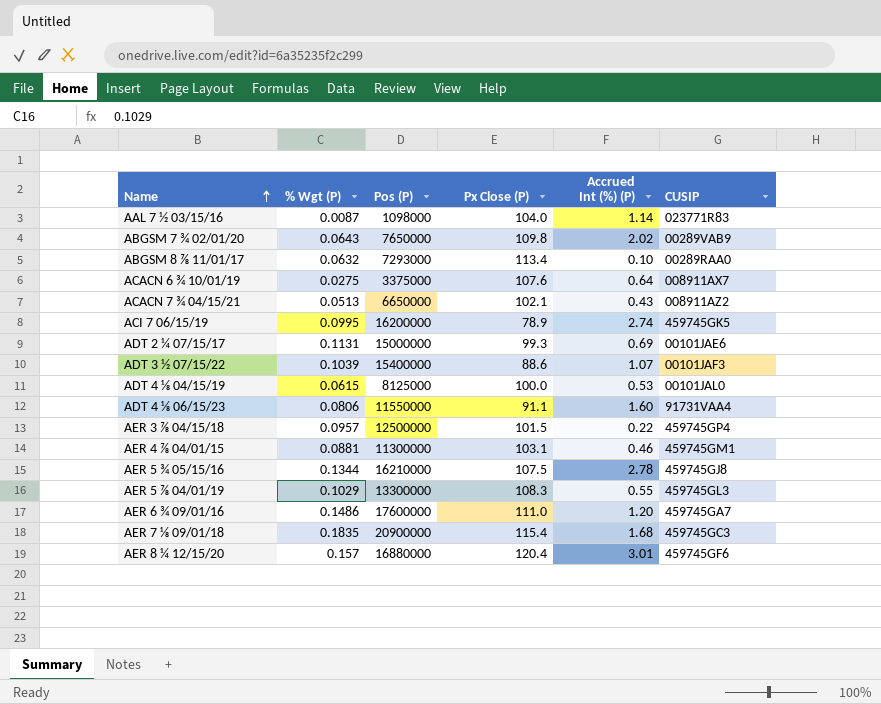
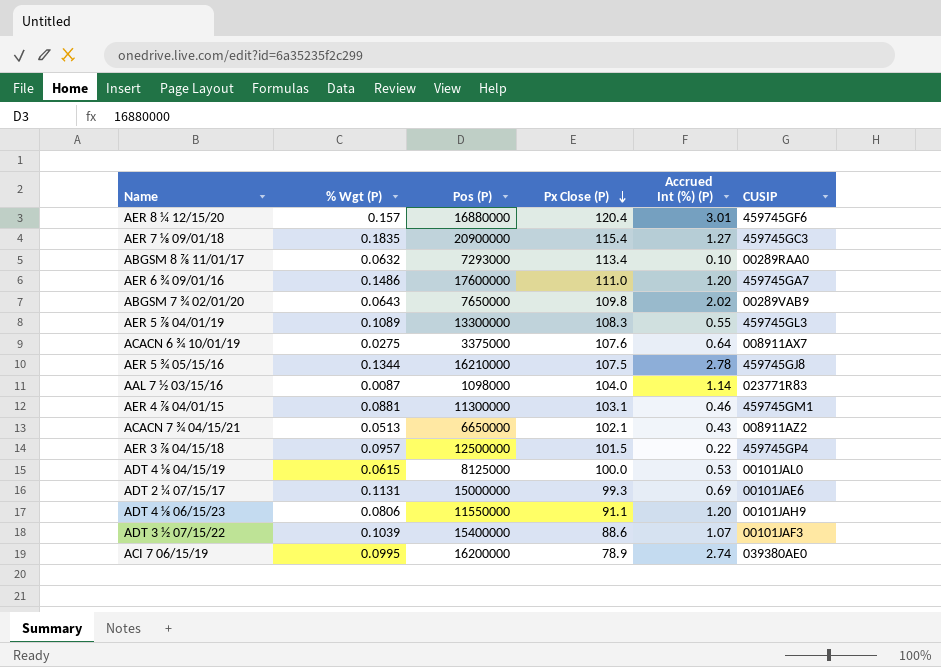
row order: Name ascending -> Px Close (P) descending
AER 7 ⅛ 09/01/18 | Accrued Int (%) (P): 1.68 -> 1.27
AER 5 ⅞ 04/01/19 | % Wgt (P): 0.1029 -> 0.1089
ADT 4 ⅛ 06/15/23 | Accrued Int (%) (P): 1.60 -> 1.20
ADT 4 ⅛ 06/15/23 | CUSIP: 91731VAA4 -> 00101JAH9
ACI 7 06/15/19 | CUSIP: 459745GK5 -> 039380AE0

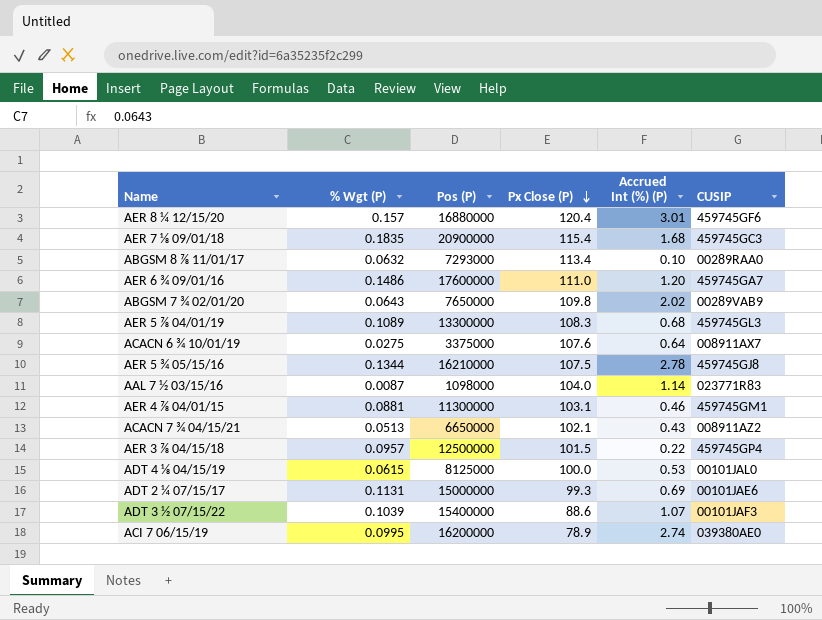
row ADT 4 ⅛ 06/15/23: 0.0806 | 11550000 | 91.1 | 1.20 | 00101JAH9 -> none
AER 7 ⅛ 09/01/18 | Accrued Int (%) (P): 1.27 -> 1.68
AER 5 ⅞ 04/01/19 | Accrued Int (%) (P): 0.55 -> 0.68

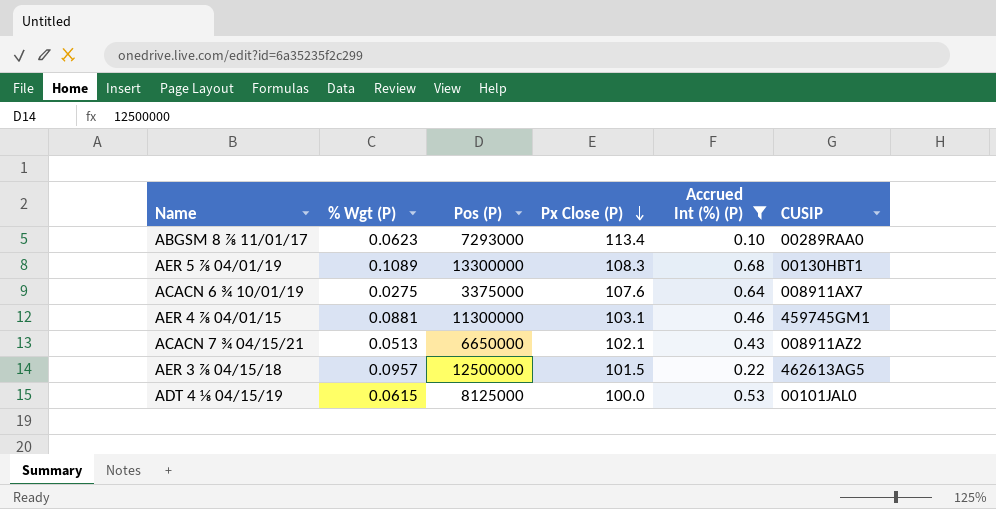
filter: none -> Accrued Int (%) (P) <= 0.68
ABGSM 8 ⅞ 11/01/17 | % Wgt (P): 0.0632 -> 0.0623
AER 5 ⅞ 04/01/19 | CUSIP: 459745GL3 -> 00130HBT1
AER 3 ⅞ 04/15/18 | CUSIP: 459745GP4 -> 462613AG5

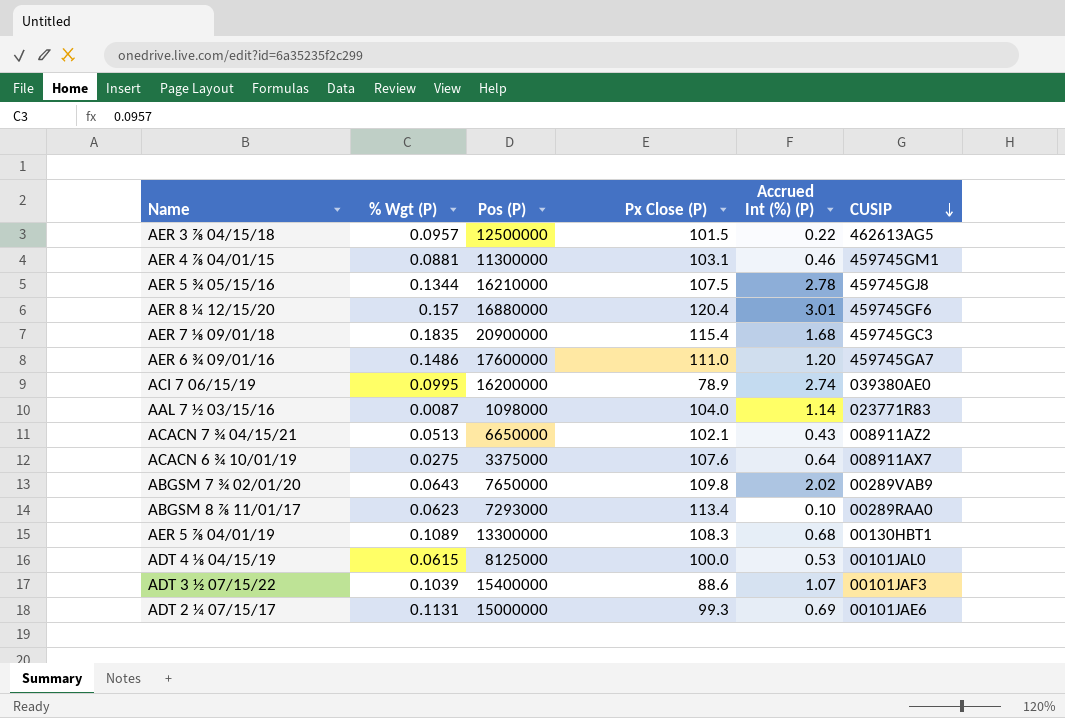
filter: Accrued Int (%) (P) <= 0.68 -> none
row order: Px Close (P) descending -> CUSIP descending

